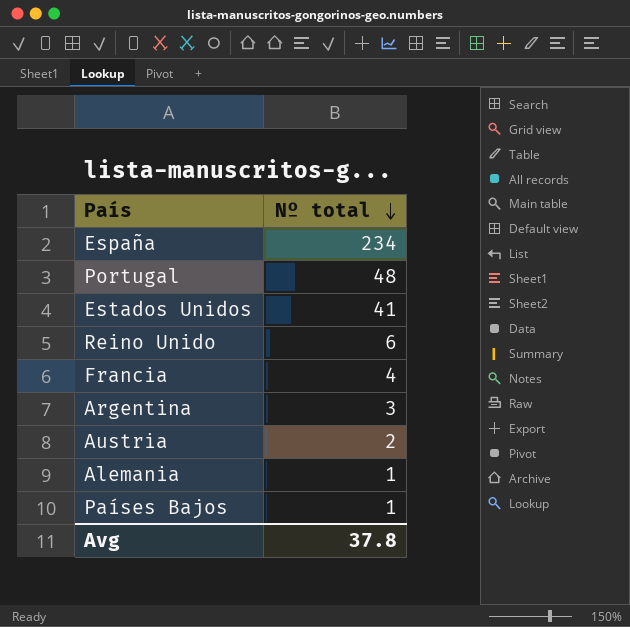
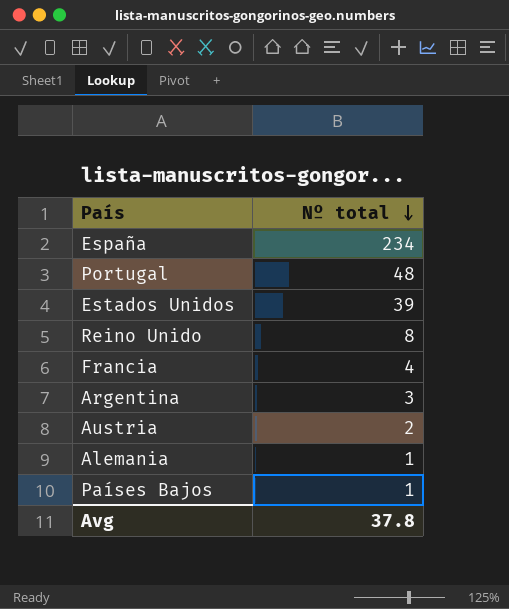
Estados Unidos | Nº total: 41 -> 39
Reino Unido | Nº total: 6 -> 8

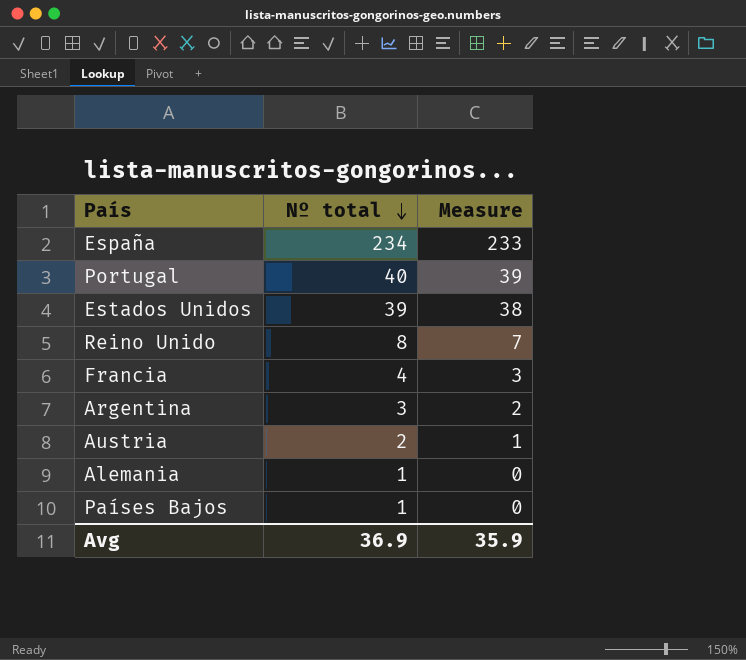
column Measure | formula: none -> [Nº total] - 1
Portugal | Nº total: 48 -> 40
Avg | Nº total: 37.8 -> 36.9

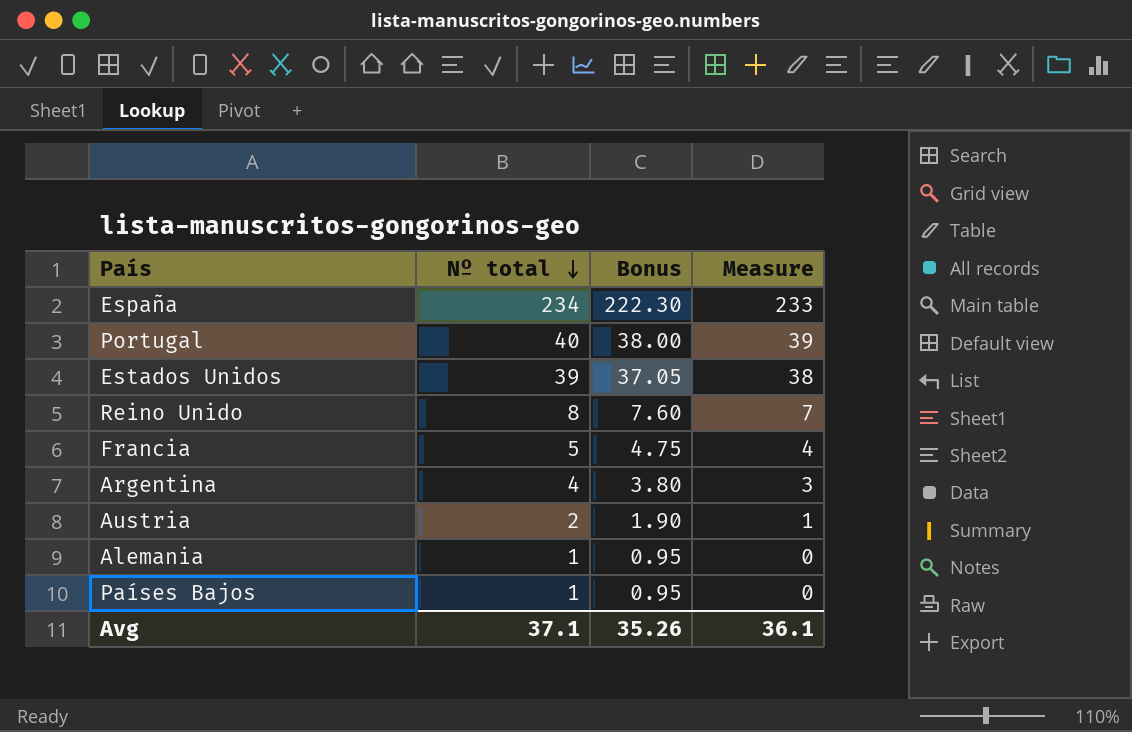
column Bonus | formula: none -> [Nº total] * 0.95
Francia | Nº total: 4 -> 5
Francia | Measure: 3 -> 4
Argentina | Nº total: 3 -> 4
Argentina | Measure: 2 -> 3
Avg | Nº total: 36.9 -> 37.1
Avg | Measure: 35.9 -> 36.1

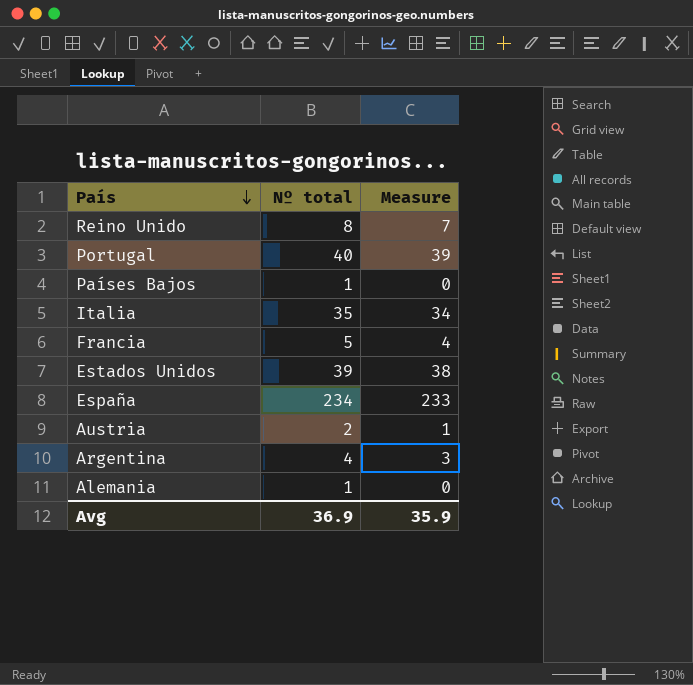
row order: Nº total descending -> País descending
column Bonus | formula: [Nº total] * 0.95 -> none
row Italia: none -> 35 | 34
Avg | Nº total: 37.1 -> 36.9
Avg | Measure: 36.1 -> 35.9

